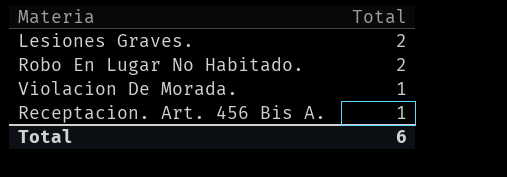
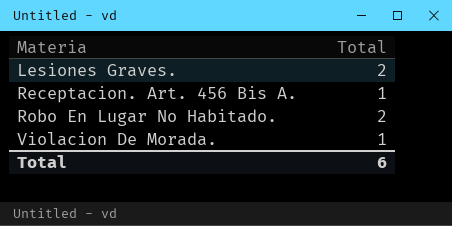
row order: Total descending -> Materia ascending

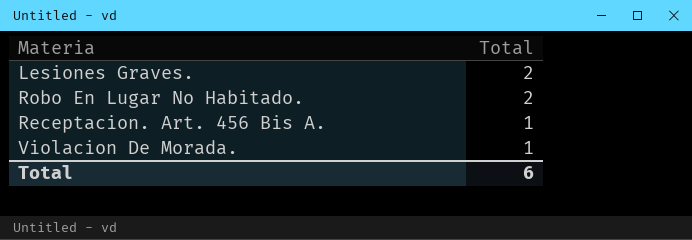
row order: Materia ascending -> Total descending

